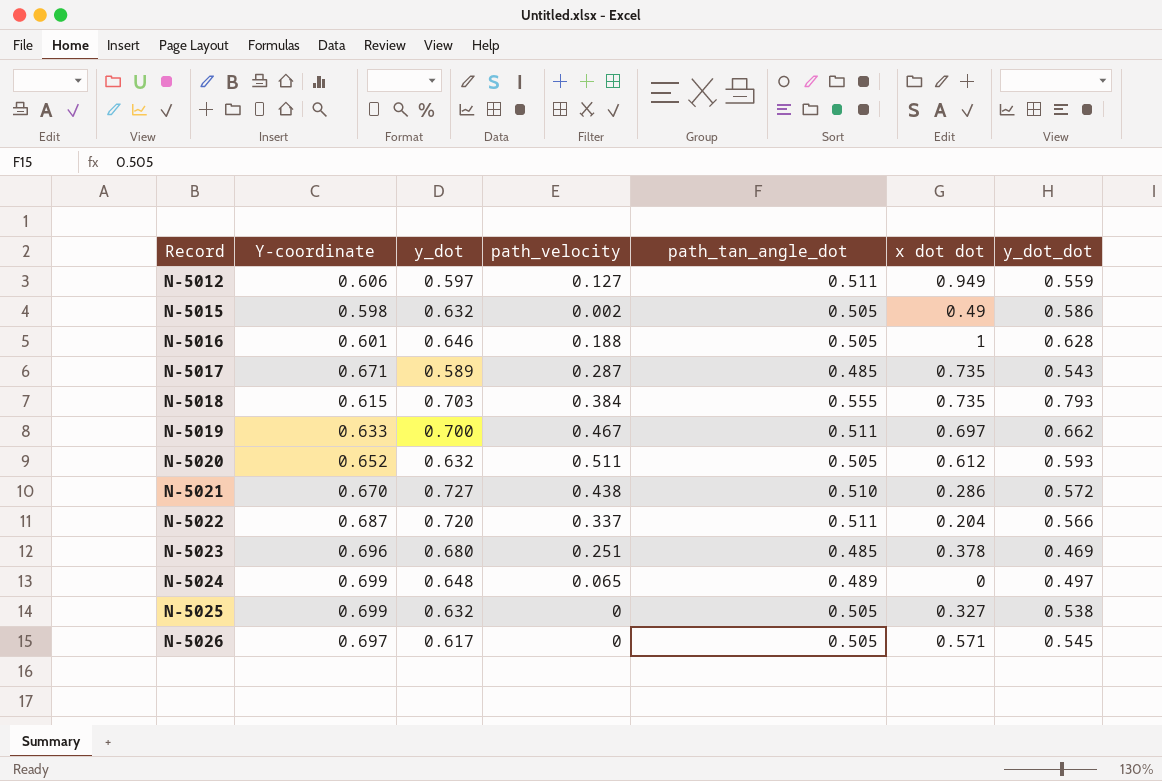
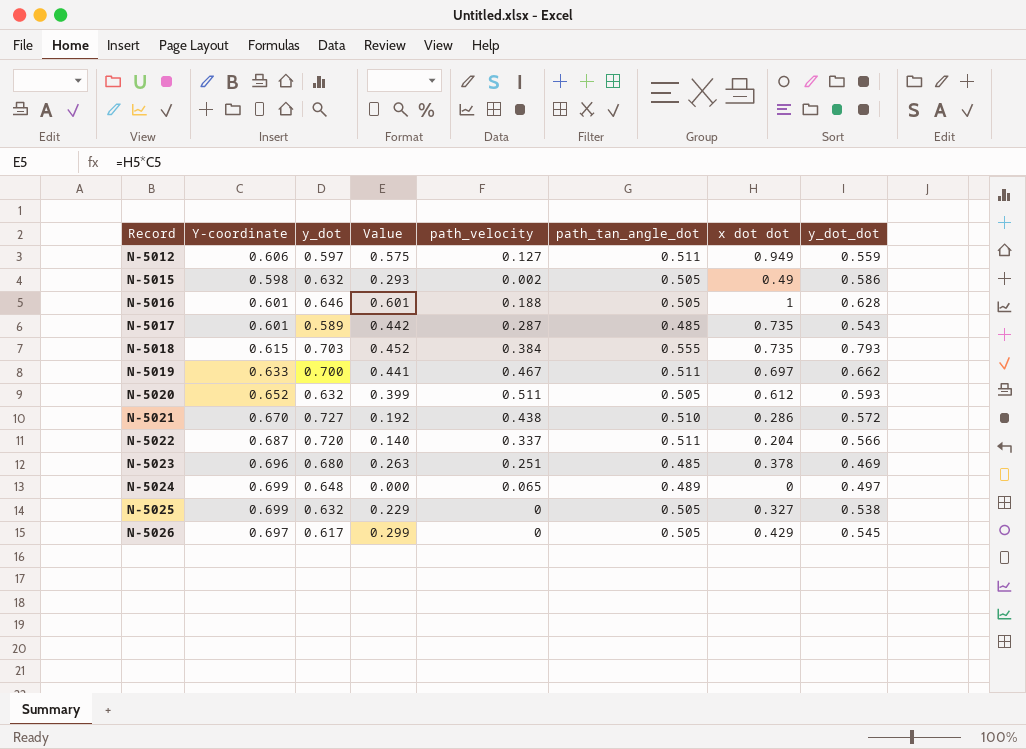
column Value | formula: none -> [Y-coordinate] * [x dot dot]
N-5017 | Y-coordinate: 0.671 -> 0.601
N-5026 | x dot dot: 0.571 -> 0.429

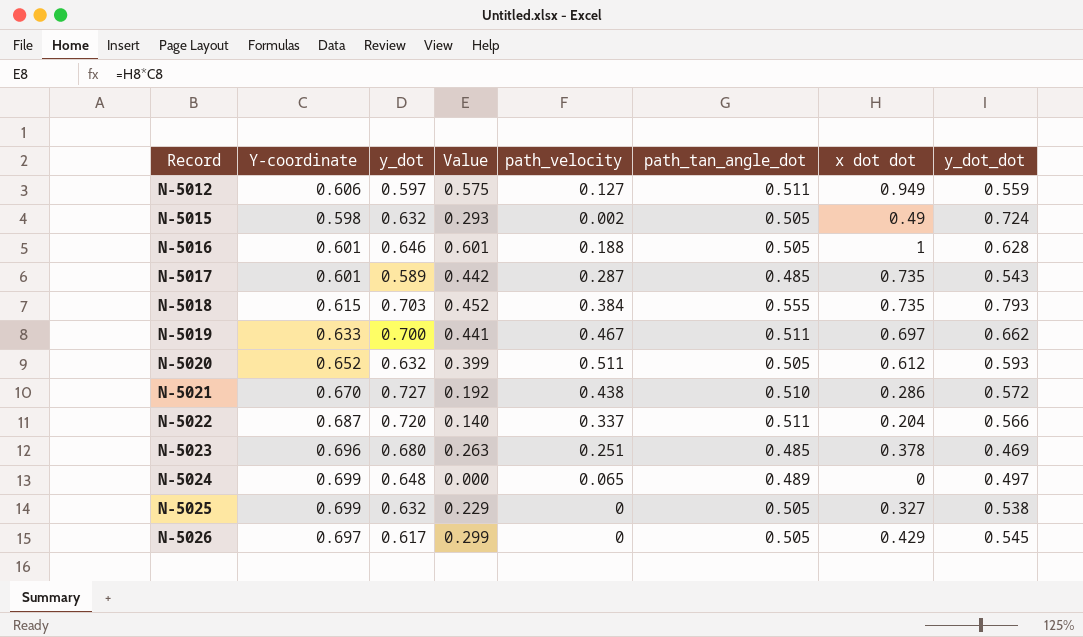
N-5015 | y_dot_dot: 0.586 -> 0.724

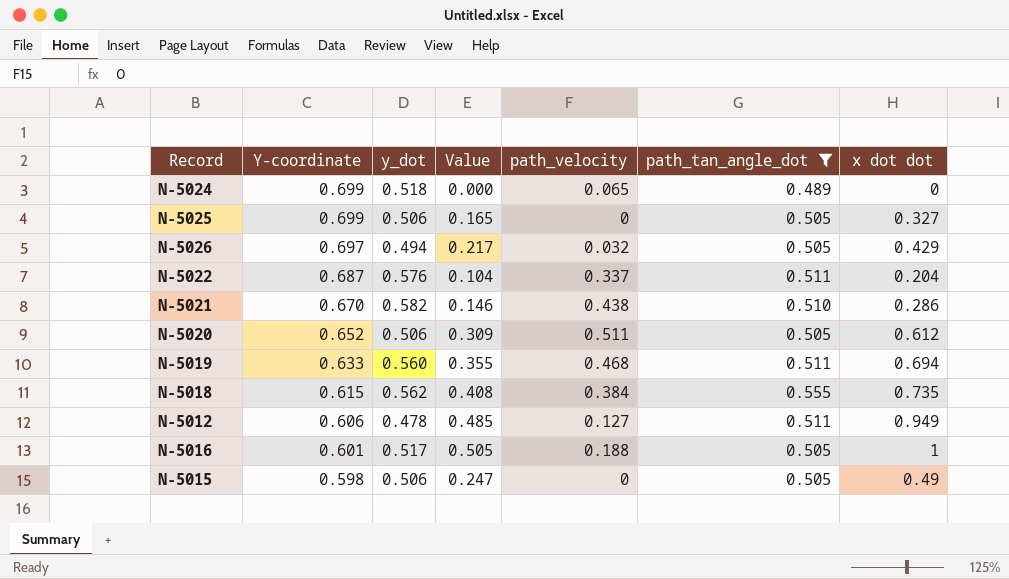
filter: none -> path_tan_angle_dot != 0.485
row order: Record ascending -> Y-coordinate descending
column y_dot_dot | position: 8 -> none
column Value | formula: [Y-coordinate] * [x dot dot] -> [path_tan_angle_dot] * [x dot dot]
N-5024 | y_dot: 0.648 -> 0.518
N-5025 | y_dot: 0.632 -> 0.506
N-5026 | y_dot: 0.617 -> 0.494
N-5026 | path_velocity: 0 -> 0.032
N-5022 | y_dot: 0.720 -> 0.576
N-5021 | y_dot: 0.727 -> 0.582
N-5020 | y_dot: 0.632 -> 0.506
N-5019 | y_dot: 0.700 -> 0.560
N-5019 | path_velocity: 0.467 -> 0.468
N-5019 | x dot dot: 0.697 -> 0.694
N-5018 | y_dot: 0.703 -> 0.562
N-5012 | y_dot: 0.597 -> 0.478
N-5016 | y_dot: 0.646 -> 0.517
N-5015 | y_dot: 0.632 -> 0.506
N-5015 | path_velocity: 0.002 -> 0

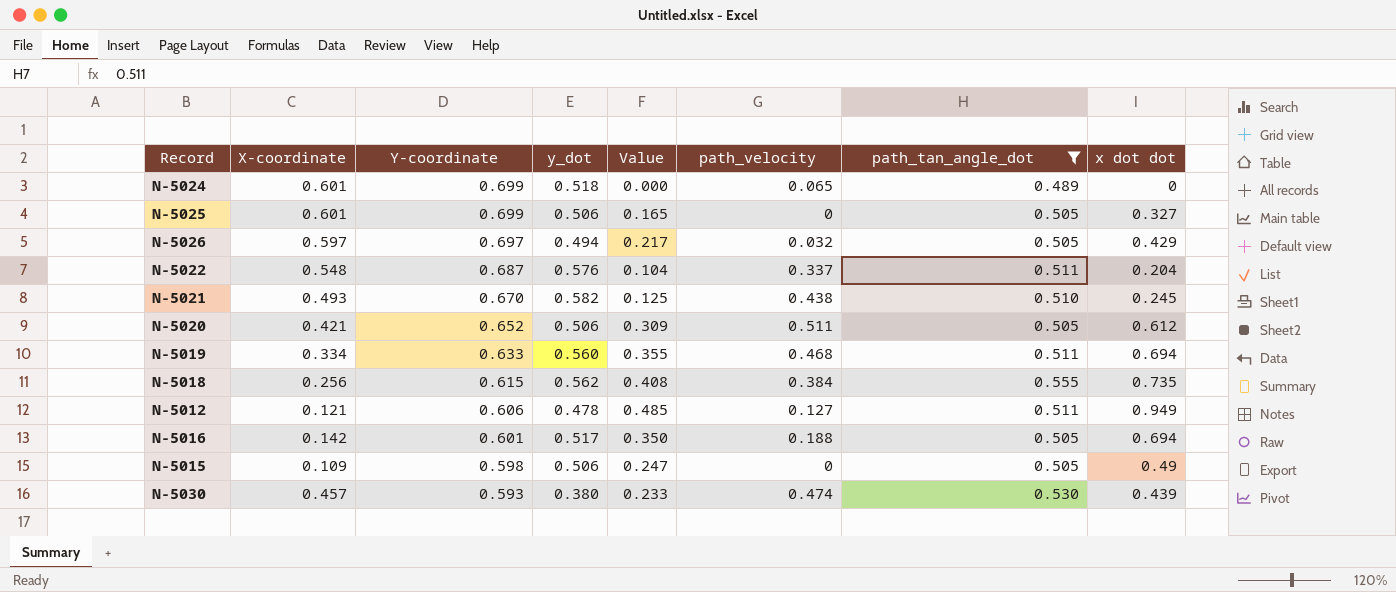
column X-coordinate | position: none -> 2
N-5021 | Value: 0.146 -> 0.125
N-5021 | x dot dot: 0.286 -> 0.245
N-5016 | Value: 0.505 -> 0.350
N-5016 | x dot dot: 1 -> 0.694
row N-5030: none -> 0.457 | 0.593 | 0.380 | 0.233 | 0.474 | 0.530 | 0.439

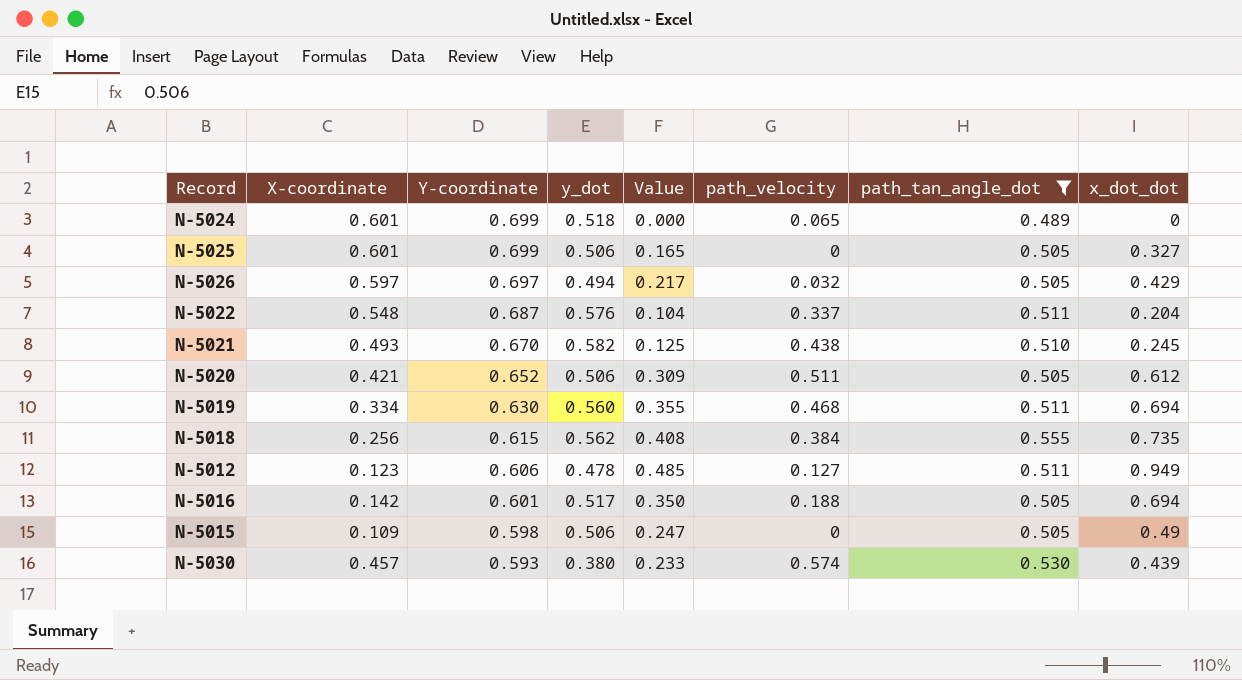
column name: x dot dot -> x_dot_dot
N-5019 | Y-coordinate: 0.633 -> 0.630
N-5012 | X-coordinate: 0.121 -> 0.123
N-5030 | path_velocity: 0.474 -> 0.574

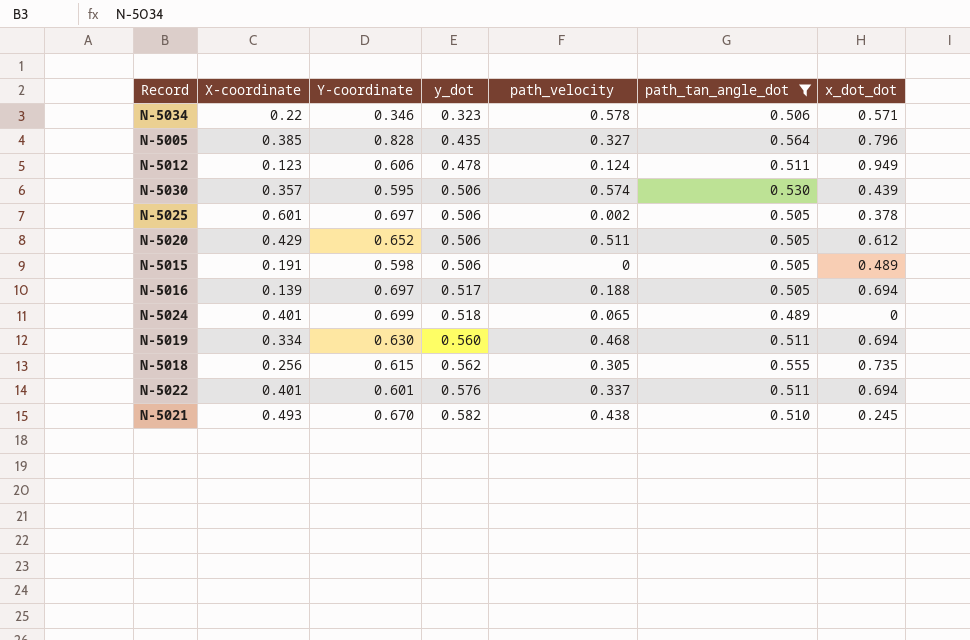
row order: Y-coordinate descending -> y_dot ascending
column Value | formula: [path_tan_angle_dot] * [x_dot_dot] -> none
row N-5026: 0.597 | 0.697 | 0.494 | 0.217 | 0.032 | 0.505 | 0.429 -> none
row N-5034: none -> 0.22 | 0.346 | 0.323 | 0.578 | 0.506 | 0.571
row N-5005: none -> 0.385 | 0.828 | 0.435 | 0.327 | 0.564 | 0.796
N-5012 | path_velocity: 0.127 -> 0.124
N-5030 | X-coordinate: 0.457 -> 0.357
N-5030 | Y-coordinate: 0.593 -> 0.595
N-5030 | y_dot: 0.380 -> 0.506
N-5025 | Y-coordinate: 0.699 -> 0.697
N-5025 | path_velocity: 0 -> 0.002
N-5025 | x_dot_dot: 0.327 -> 0.378
N-5020 | X-coordinate: 0.421 -> 0.429
N-5015 | X-coordinate: 0.109 -> 0.191
N-5015 | x_dot_dot: 0.49 -> 0.489
N-5016 | X-coordinate: 0.142 -> 0.139
N-5016 | Y-coordinate: 0.601 -> 0.697
N-5024 | X-coordinate: 0.601 -> 0.401
N-5018 | path_velocity: 0.384 -> 0.305
N-5022 | X-coordinate: 0.548 -> 0.401
N-5022 | Y-coordinate: 0.687 -> 0.601
N-5022 | x_dot_dot: 0.204 -> 0.694

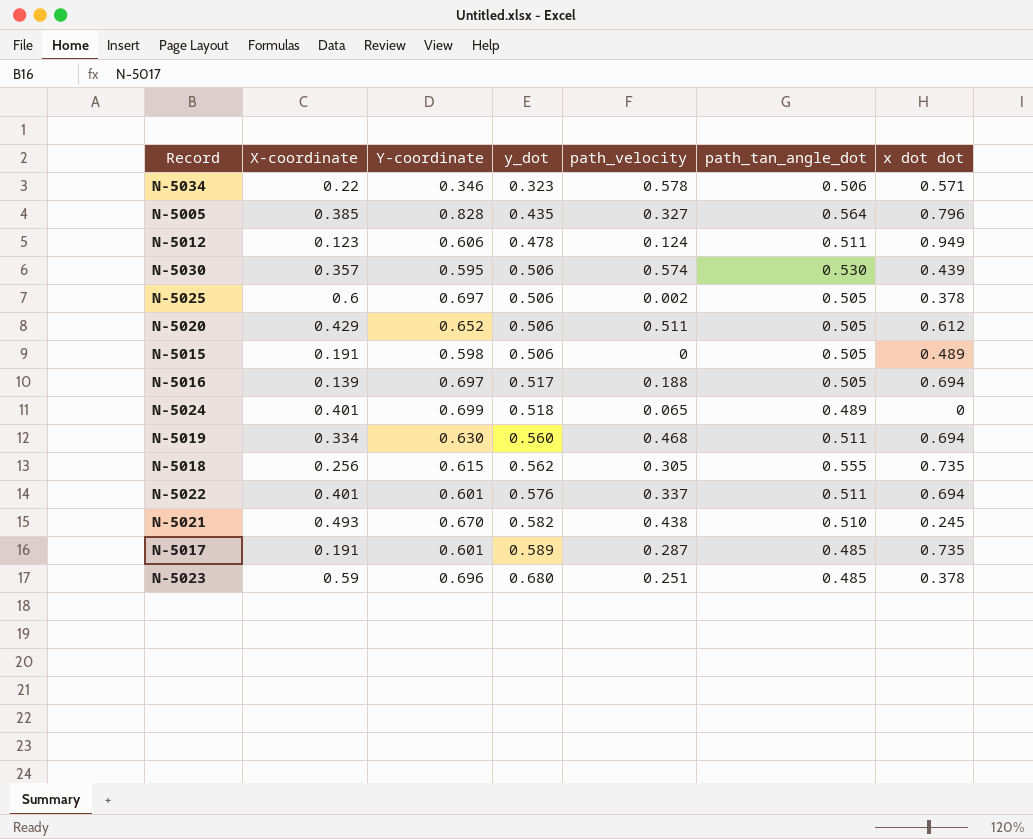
filter: path_tan_angle_dot != 0.485 -> none
column name: x_dot_dot -> x dot dot
N-5025 | X-coordinate: 0.601 -> 0.6

